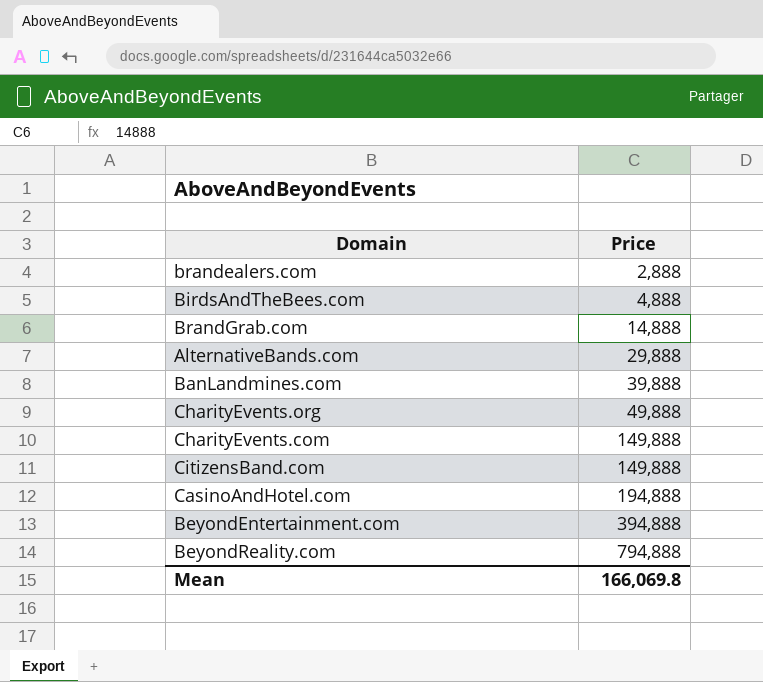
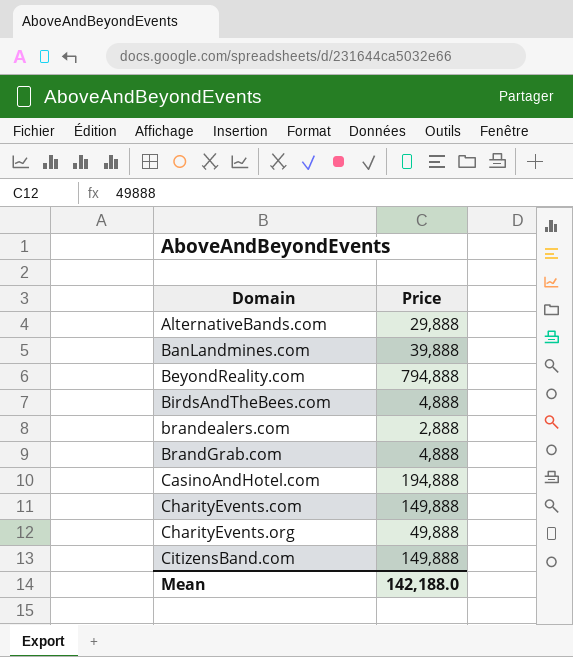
row order: Price ascending -> Domain ascending
row BeyondEntertainment.com: 394,888 -> none
BrandGrab.com | Price: 14,888 -> 4,888
Mean | Price: 166,069.8 -> 142,188.0

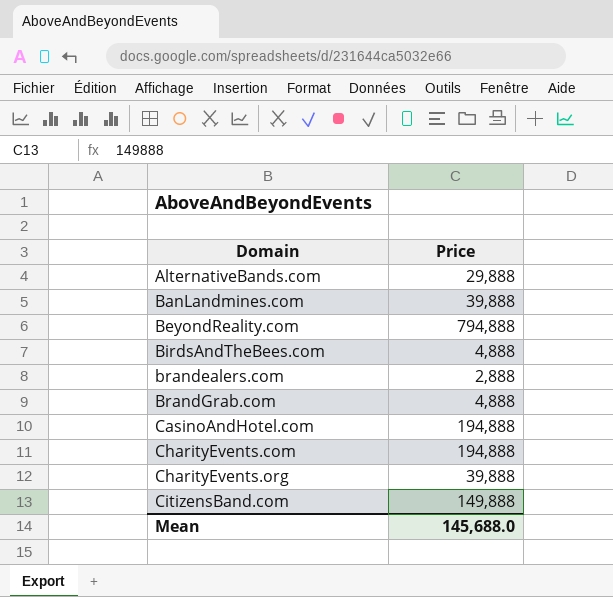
CharityEvents.com | Price: 149,888 -> 194,888
CharityEvents.org | Price: 49,888 -> 39,888
Mean | Price: 142,188.0 -> 145,688.0

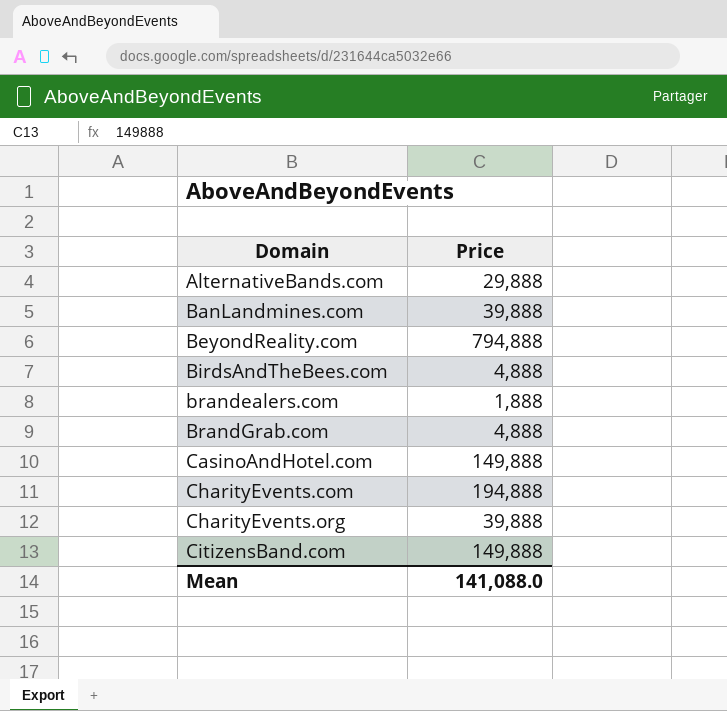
brandealers.com | Price: 2,888 -> 1,888
CasinoAndHotel.com | Price: 194,888 -> 149,888
Mean | Price: 145,688.0 -> 141,088.0

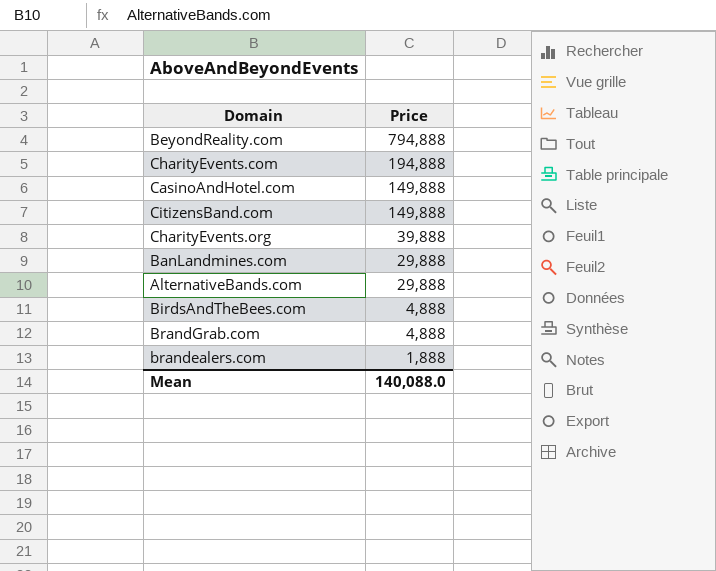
row order: Domain ascending -> Price descending
BanLandmines.com | Price: 39,888 -> 29,888
Mean | Price: 141,088.0 -> 140,088.0

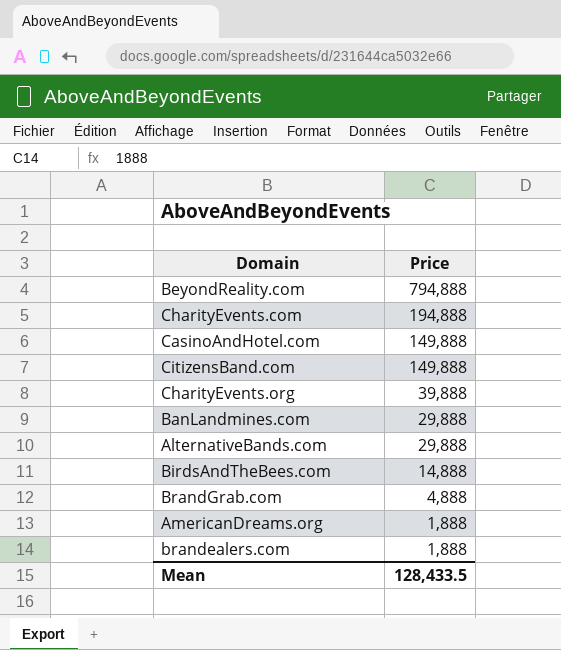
BirdsAndTheBees.com | Price: 4,888 -> 14,888
row AmericanDreams.org: none -> 1,888
Mean | Price: 140,088.0 -> 128,433.5

